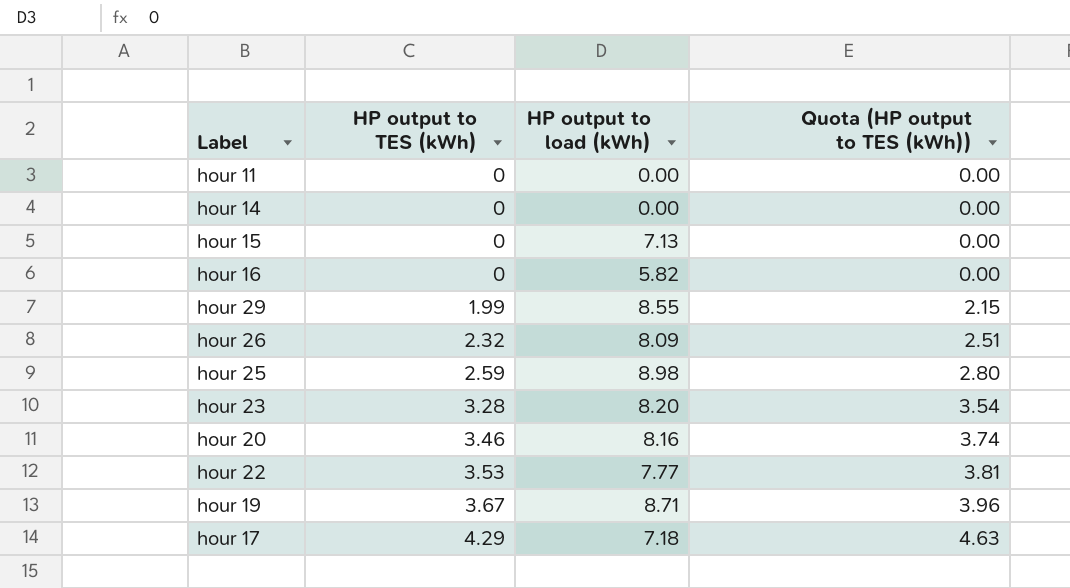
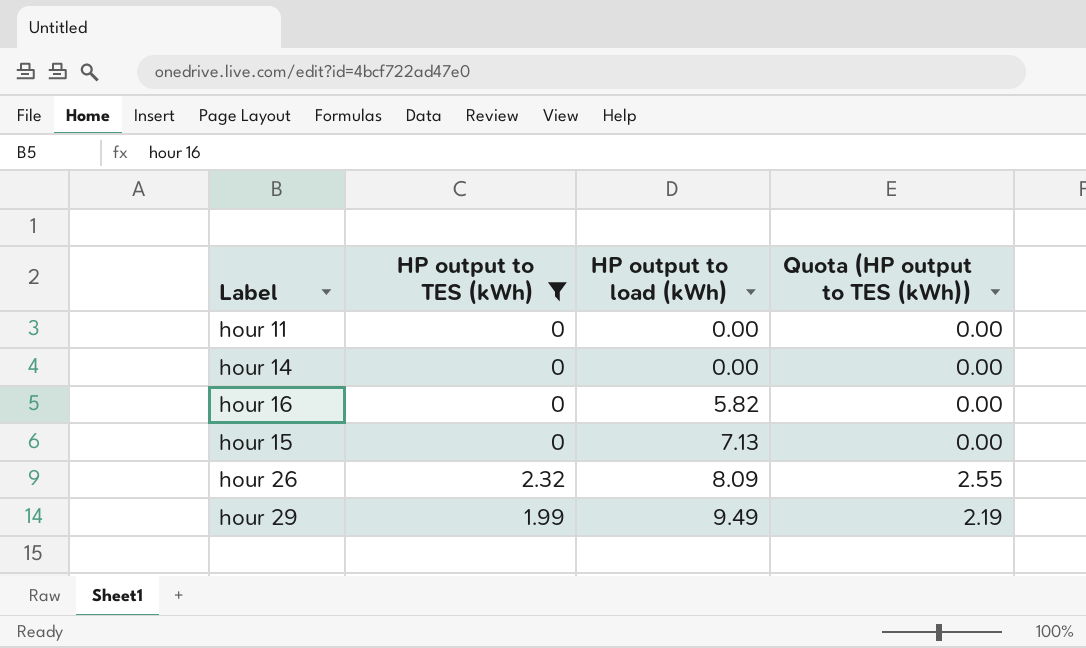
filter: none -> HP output to TES (kWh) <= 2.32
row order: HP output to TES (kWh) ascending -> HP output to load (kWh) ascending
column Quota (HP output to TES (kWh)) | formula: [HP output to TES (kWh)] * 1.08 -> [HP output to TES (kWh)] * 1.1
hour 29 | HP output to load (kWh): 8.55 -> 9.49

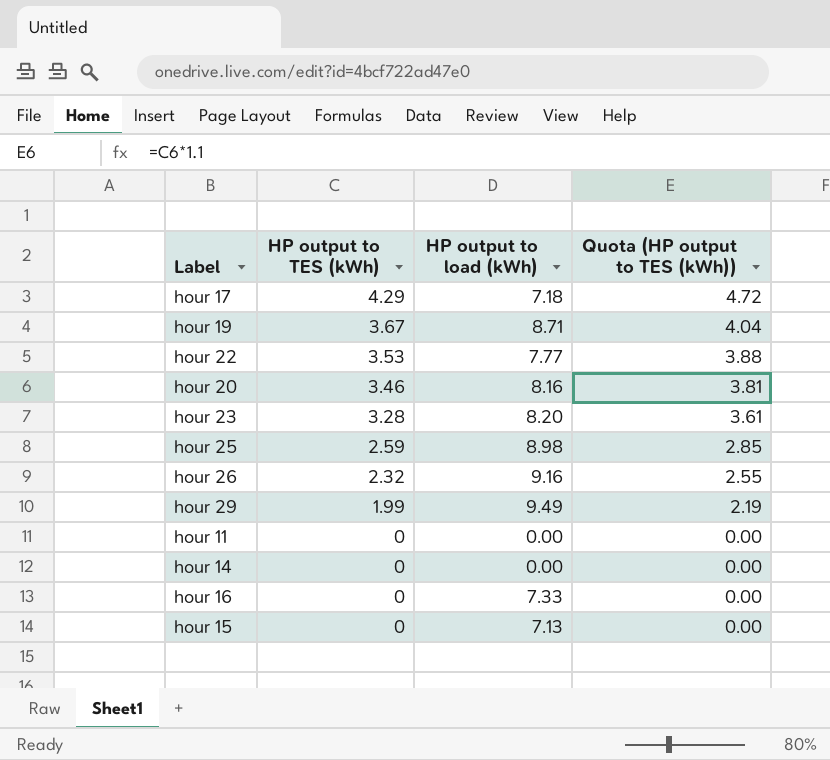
filter: HP output to TES (kWh) <= 2.32 -> none
row order: HP output to load (kWh) ascending -> HP output to TES (kWh) descending
hour 26 | HP output to load (kWh): 8.09 -> 9.16
hour 16 | HP output to load (kWh): 5.82 -> 7.33

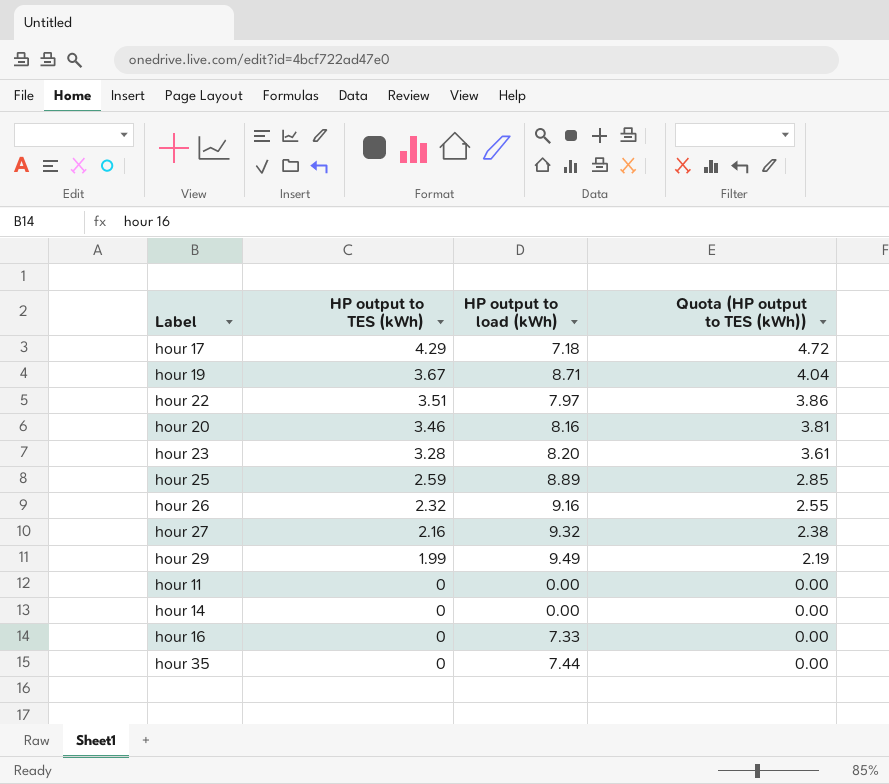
row hour 15: 0 | 7.13 | 0.00 -> none
hour 22 | HP output to TES (kWh): 3.53 -> 3.51
hour 22 | HP output to load (kWh): 7.77 -> 7.97
hour 22 | Quota (HP output to TES (kWh)): 3.88 -> 3.86
hour 25 | HP output to load (kWh): 8.98 -> 8.89
row hour 27: none -> 2.16 | 9.32 | 2.38
row hour 35: none -> 0 | 7.44 | 0.00

